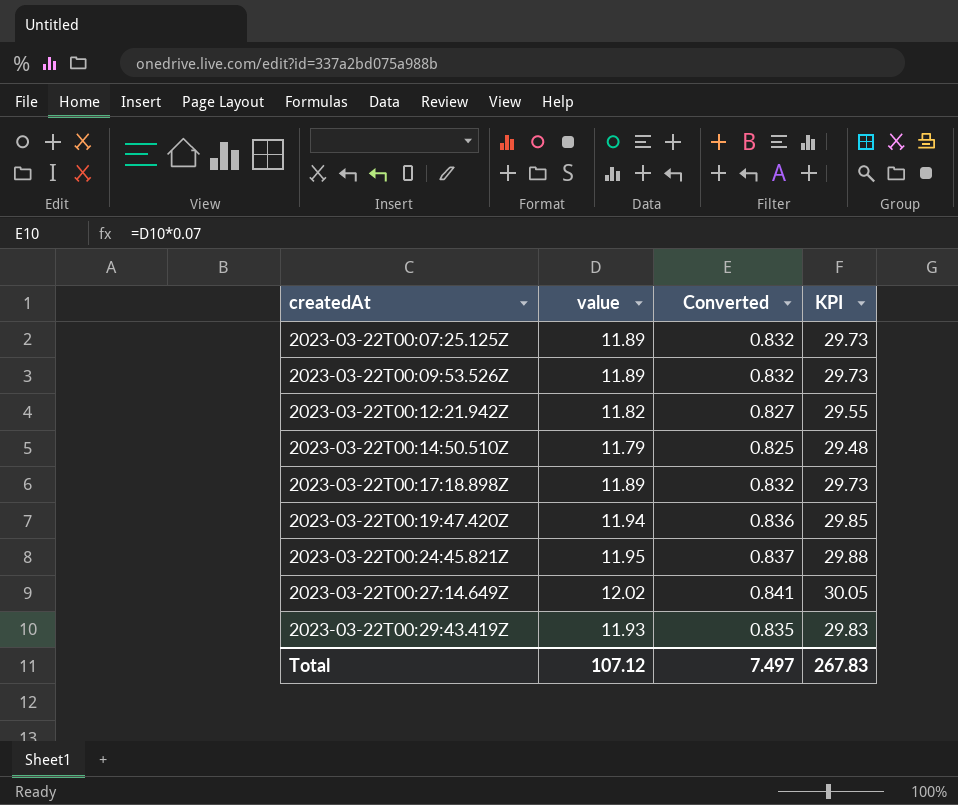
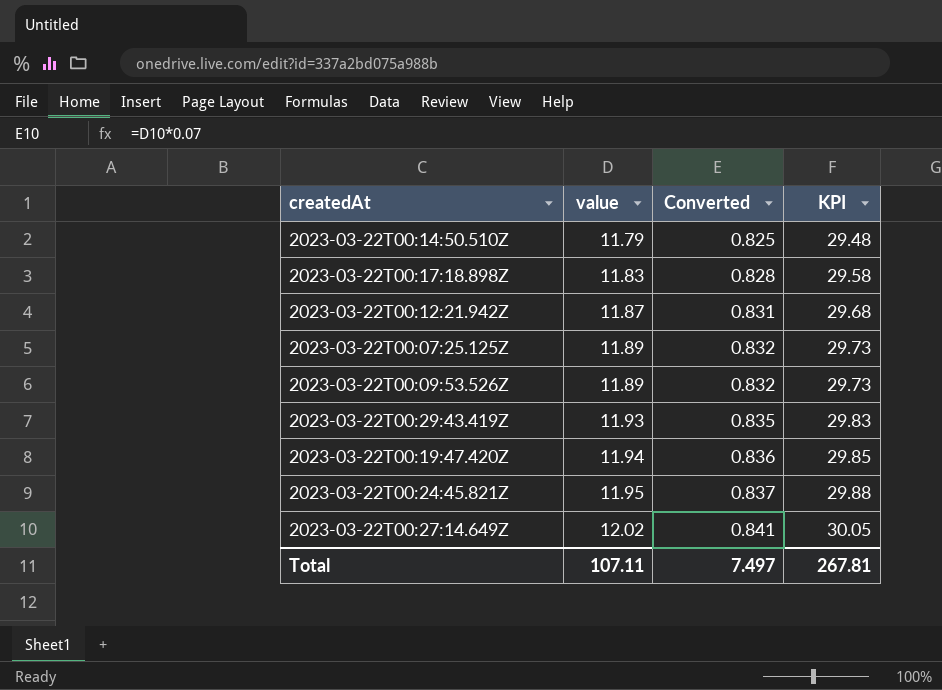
row order: createdAt ascending -> value ascending
2023-03-22T00:17:18.898Z | value: 11.89 -> 11.83
2023-03-22T00:17:18.898Z | Converted: 0.832 -> 0.828
2023-03-22T00:17:18.898Z | KPI: 29.73 -> 29.58
2023-03-22T00:12:21.942Z | value: 11.82 -> 11.87
2023-03-22T00:12:21.942Z | Converted: 0.827 -> 0.831
2023-03-22T00:12:21.942Z | KPI: 29.55 -> 29.68
Total | value: 107.12 -> 107.11
Total | KPI: 267.83 -> 267.81

